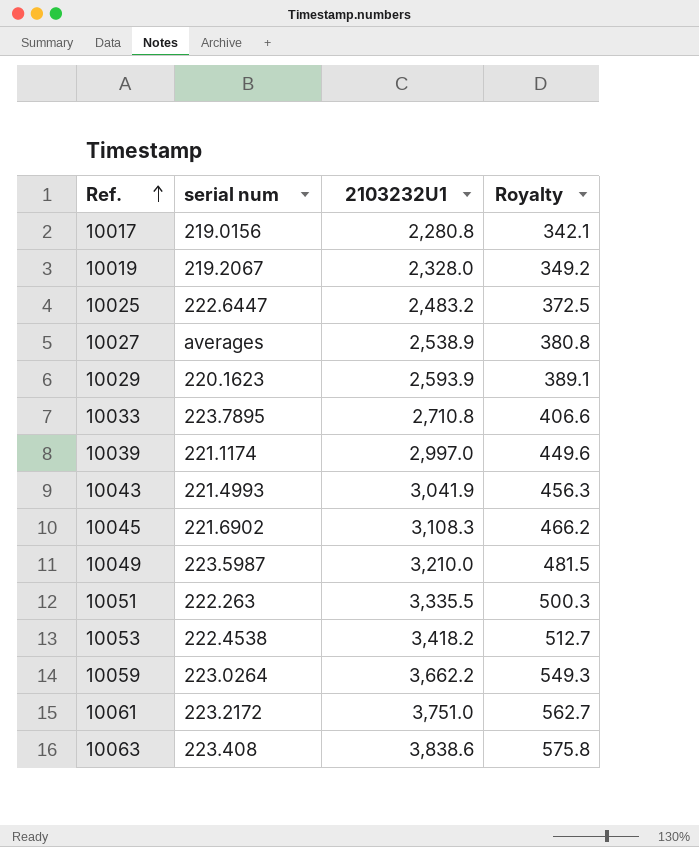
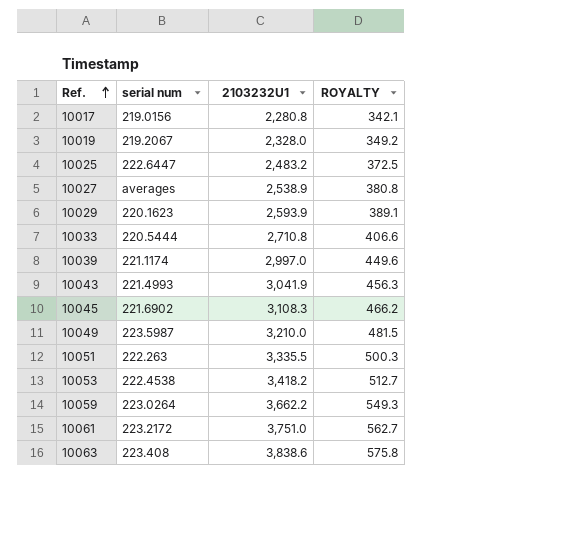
column name: Royalty -> ROYALTY
10033 | serial num: 223.7895 -> 220.5444

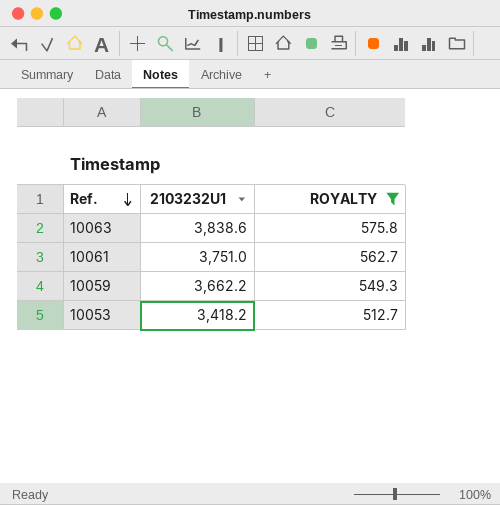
filter: none -> ROYALTY >= 512.7
row order: Ref. ascending -> Ref. descending
column serial num | position: 2 -> none

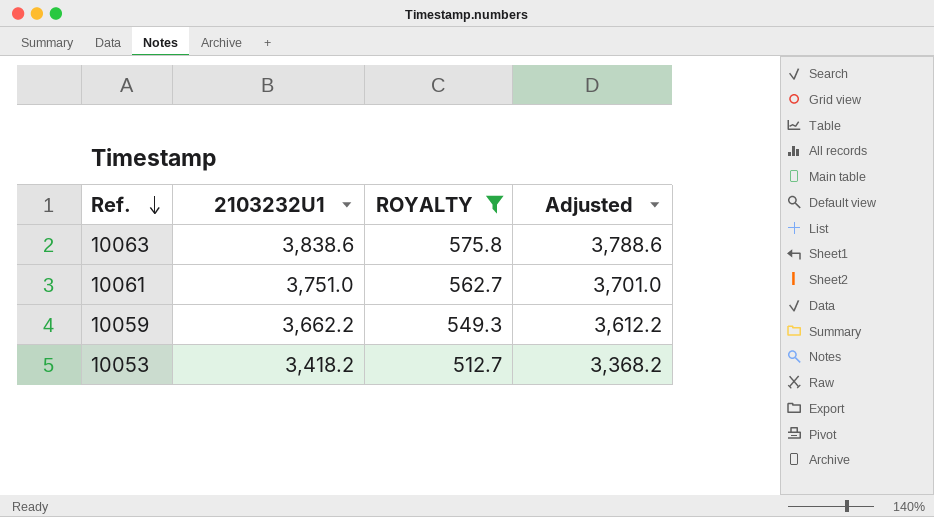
column Adjusted | formula: none -> [2103232U1] - 50

